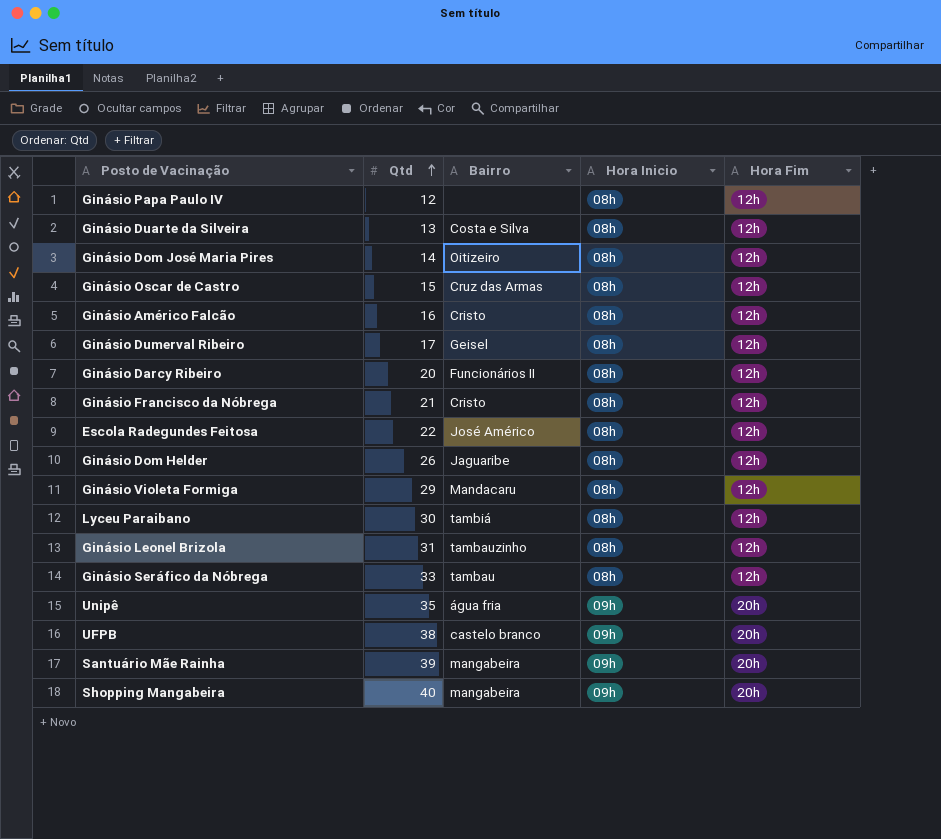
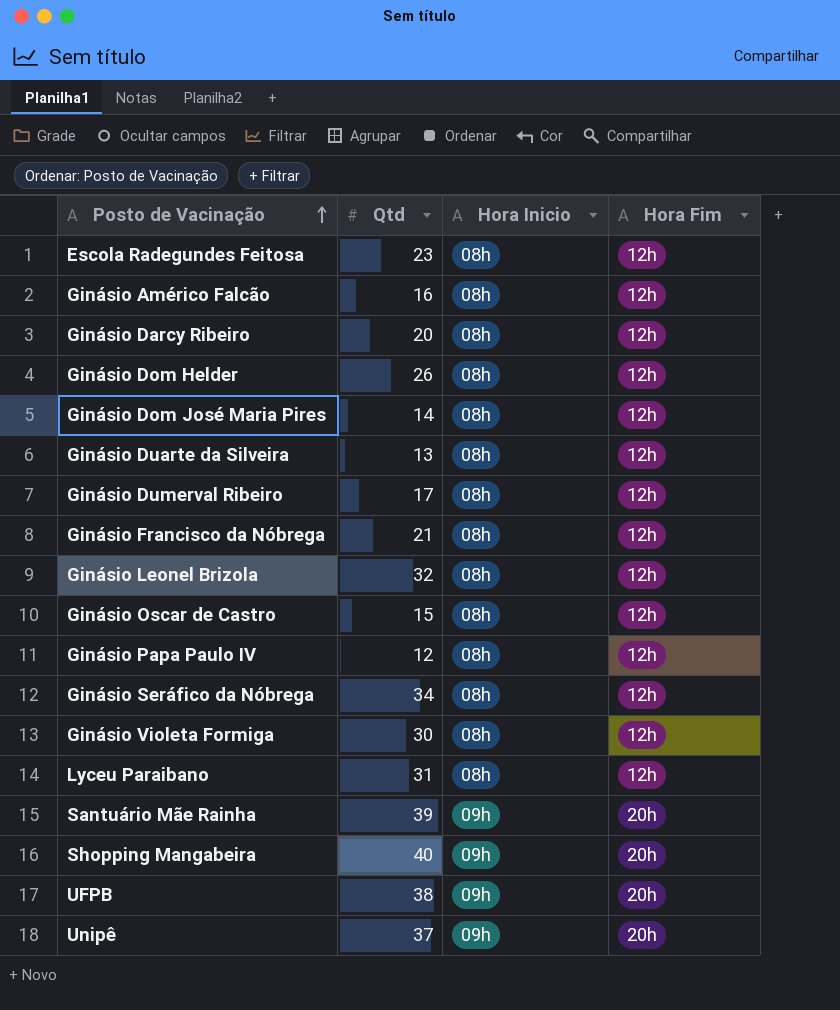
row order: Qtd ascending -> Posto de Vacinação ascending
column Bairro | position: 3 -> none
Escola Radegundes Feitosa | Qtd: 22 -> 23
Ginásio Leonel Brizola | Qtd: 31 -> 32
Ginásio Seráfico da Nóbrega | Qtd: 33 -> 34
Ginásio Violeta Formiga | Qtd: 29 -> 30
Lyceu Paraibano | Qtd: 30 -> 31
Unipê | Qtd: 35 -> 37

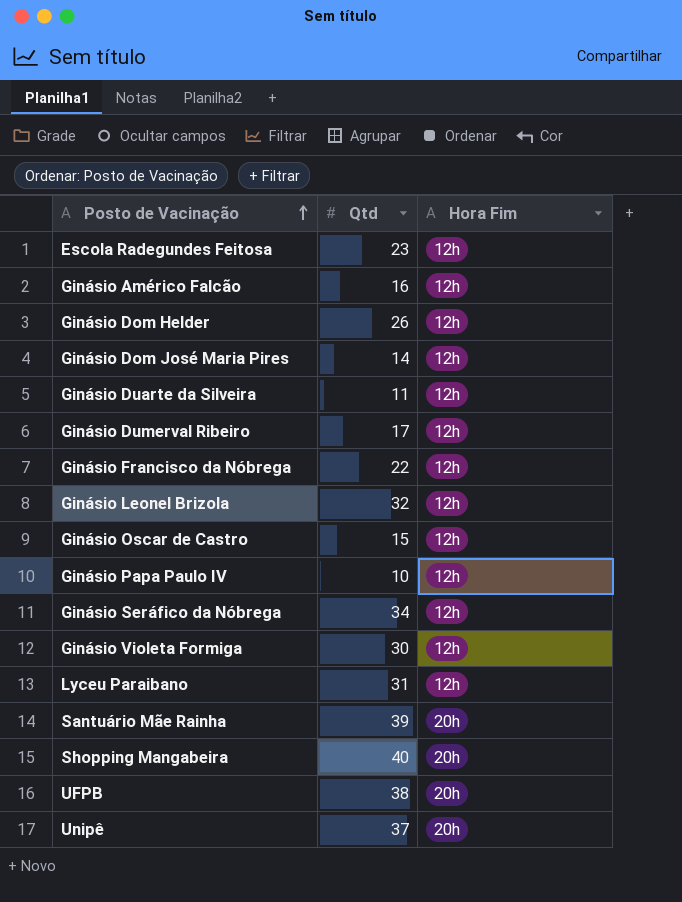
column Hora Inicio | position: 3 -> none
row Ginásio Darcy Ribeiro: 20 | 08h | 12h -> none
Ginásio Duarte da Silveira | Qtd: 13 -> 11
Ginásio Francisco da Nóbrega | Qtd: 21 -> 22
Ginásio Papa Paulo IV | Qtd: 12 -> 10

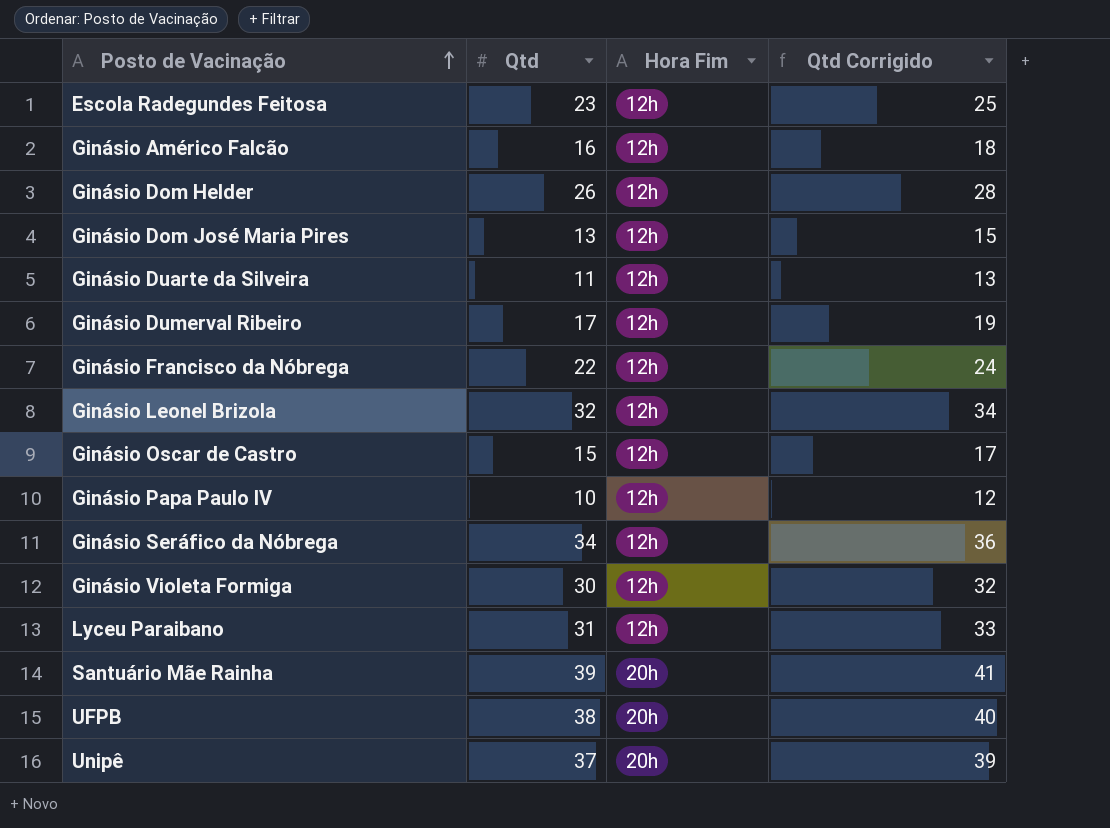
column Qtd Corrigido | formula: none -> [Qtd] + 2
row Shopping Mangabeira: 40 | 20h -> none
Ginásio Dom José Maria Pires | Qtd: 14 -> 13

